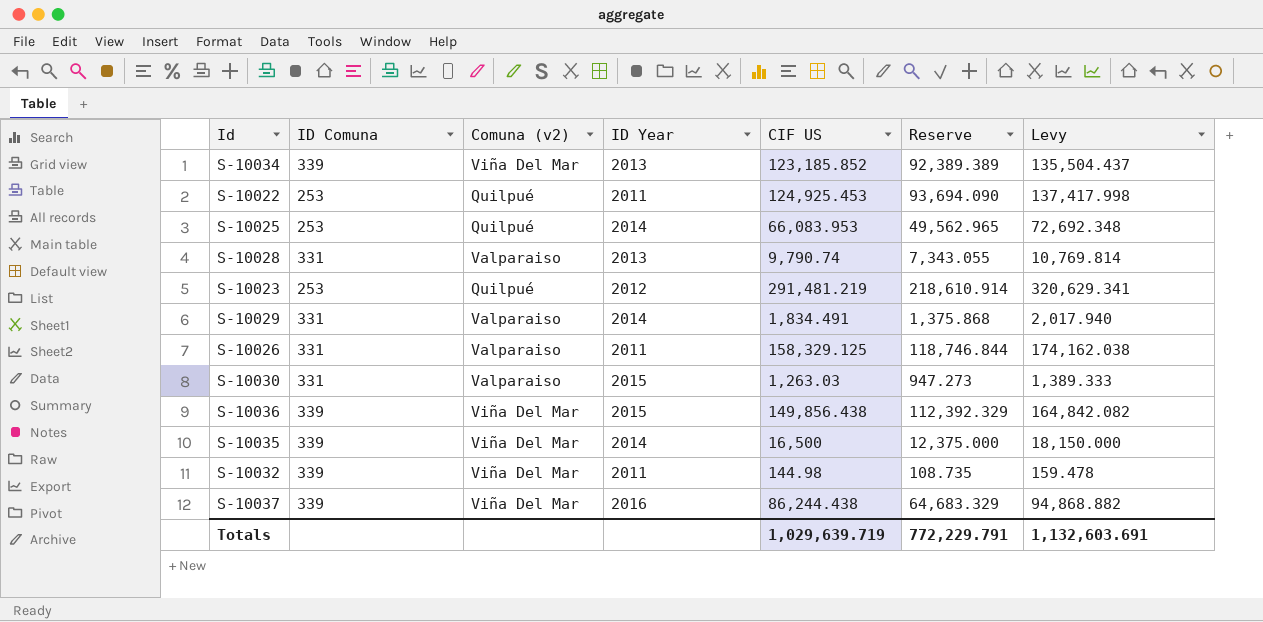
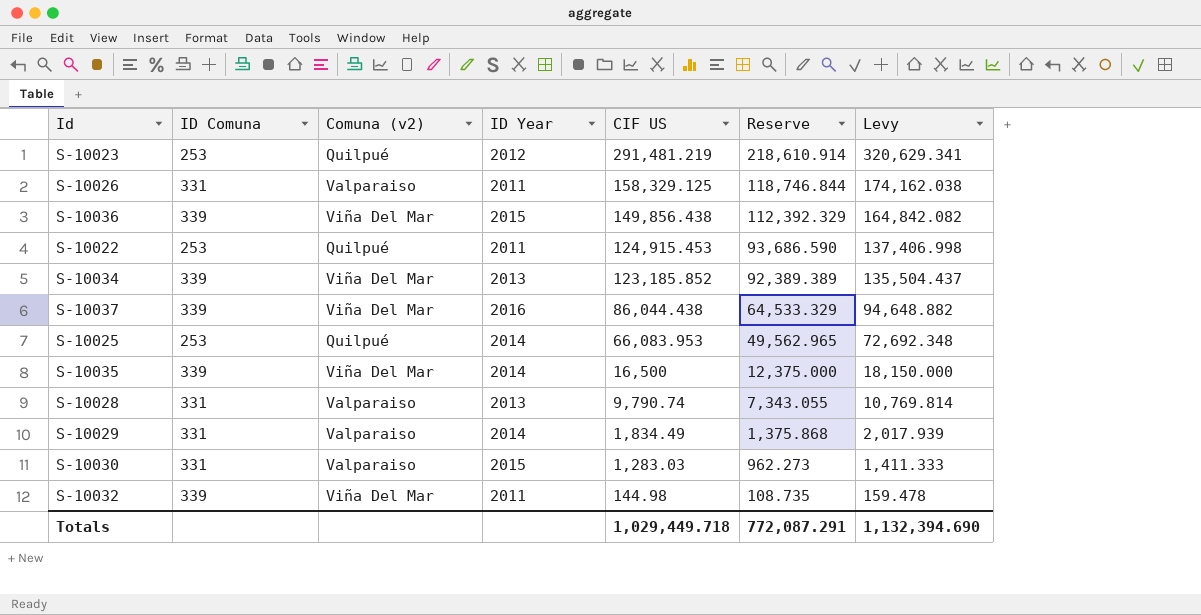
row order: none -> CIF US descending
S-10022 | CIF US: 124,925.453 -> 124,915.453
S-10022 | Reserve: 93,694.090 -> 93,686.590
S-10022 | Levy: 137,417.998 -> 137,406.998
S-10037 | CIF US: 86,244.438 -> 86,044.438
S-10037 | Reserve: 64,683.329 -> 64,533.329
S-10037 | Levy: 94,868.882 -> 94,648.882
S-10029 | CIF US: 1,834.491 -> 1,834.49
S-10029 | Levy: 2,017.940 -> 2,017.939
S-10030 | CIF US: 1,263.03 -> 1,283.03
S-10030 | Reserve: 947.273 -> 962.273
S-10030 | Levy: 1,389.333 -> 1,411.333
Totals | CIF US: 1,029,639.719 -> 1,029,449.718
Totals | Reserve: 772,229.791 -> 772,087.291
Totals | Levy: 1,132,603.691 -> 1,132,394.690

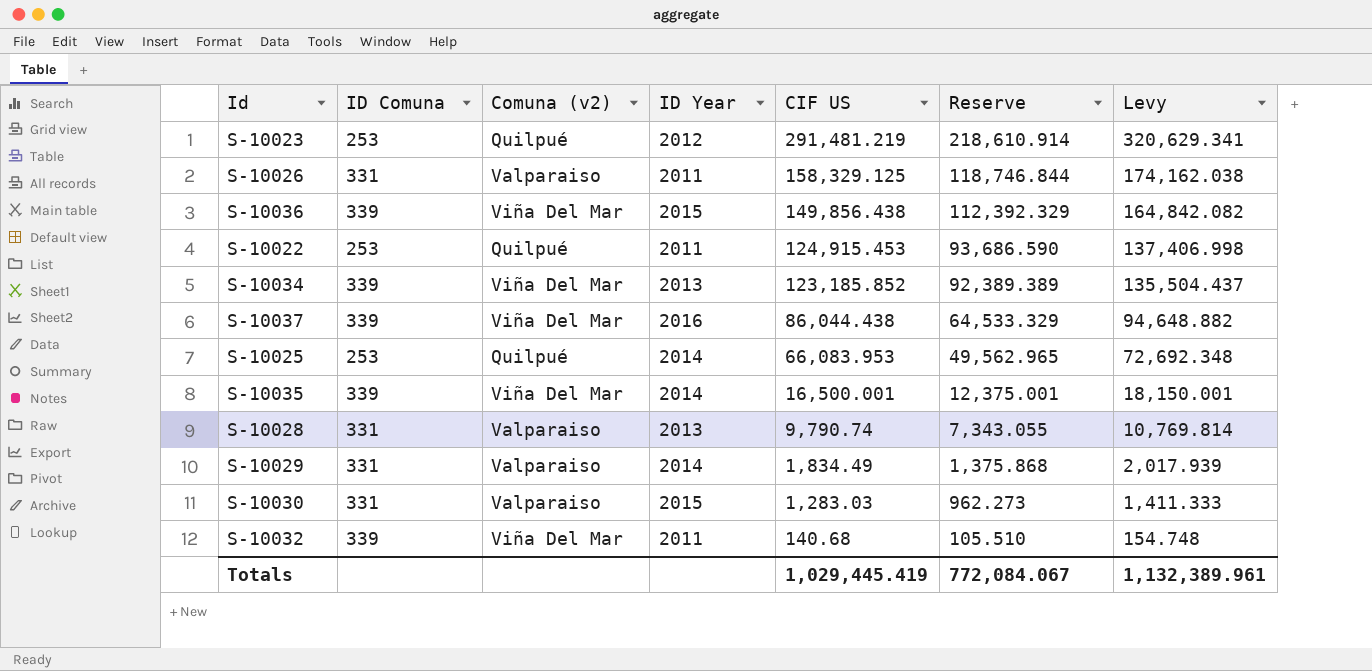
S-10035 | CIF US: 16,500 -> 16,500.001
S-10035 | Reserve: 12,375.000 -> 12,375.001
S-10035 | Levy: 18,150.000 -> 18,150.001
S-10032 | CIF US: 144.98 -> 140.68
S-10032 | Reserve: 108.735 -> 105.510
S-10032 | Levy: 159.478 -> 154.748
Totals | CIF US: 1,029,449.718 -> 1,029,445.419
Totals | Reserve: 772,087.291 -> 772,084.067
Totals | Levy: 1,132,394.690 -> 1,132,389.961

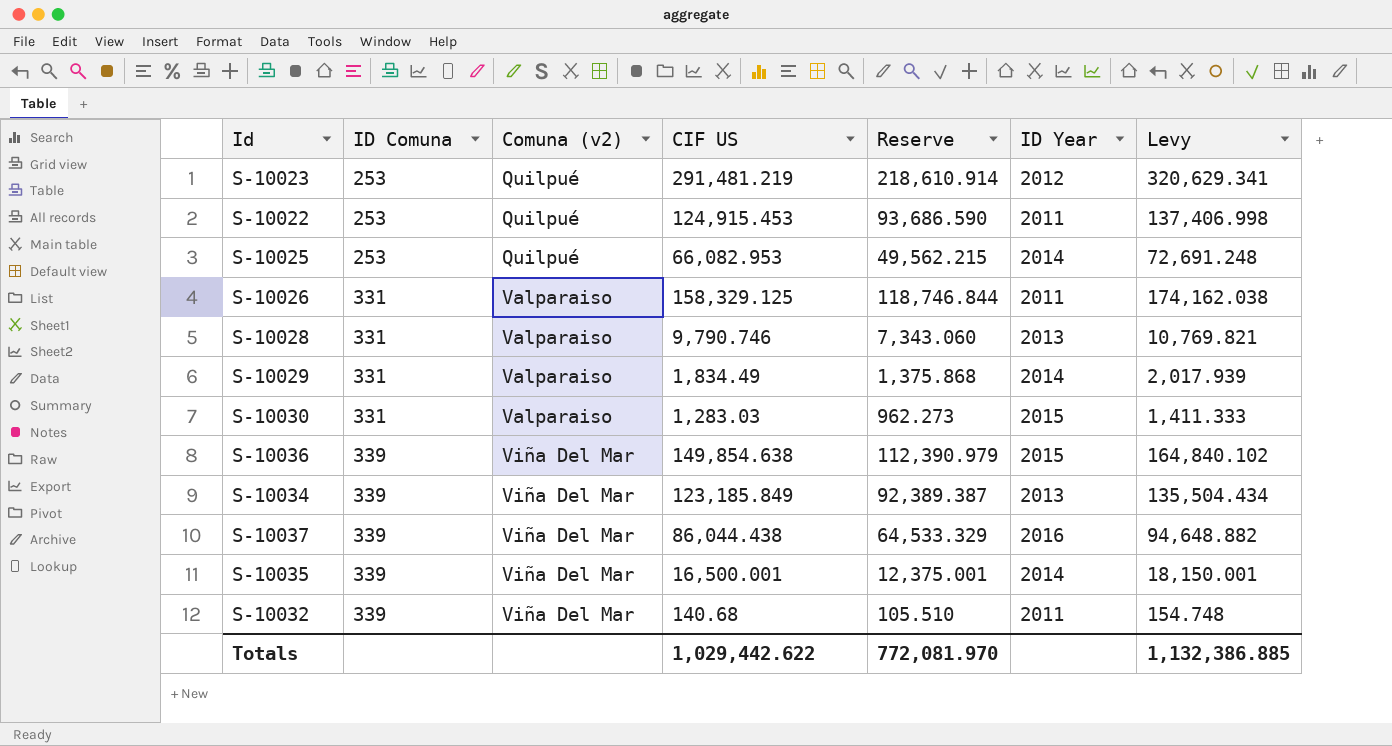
row order: CIF US descending -> ID Comuna ascending
column ID Year | position: 4 -> 6
S-10025 | CIF US: 66,083.953 -> 66,082.953
S-10025 | Reserve: 49,562.965 -> 49,562.215
S-10025 | Levy: 72,692.348 -> 72,691.248
S-10028 | CIF US: 9,790.74 -> 9,790.746
S-10028 | Reserve: 7,343.055 -> 7,343.060
S-10028 | Levy: 10,769.814 -> 10,769.821
S-10036 | CIF US: 149,856.438 -> 149,854.638
S-10036 | Reserve: 112,392.329 -> 112,390.979
S-10036 | Levy: 164,842.082 -> 164,840.102
S-10034 | CIF US: 123,185.852 -> 123,185.849
S-10034 | Reserve: 92,389.389 -> 92,389.387
S-10034 | Levy: 135,504.437 -> 135,504.434
Totals | CIF US: 1,029,445.419 -> 1,029,442.622
Totals | Reserve: 772,084.067 -> 772,081.970
Totals | Levy: 1,132,389.961 -> 1,132,386.885

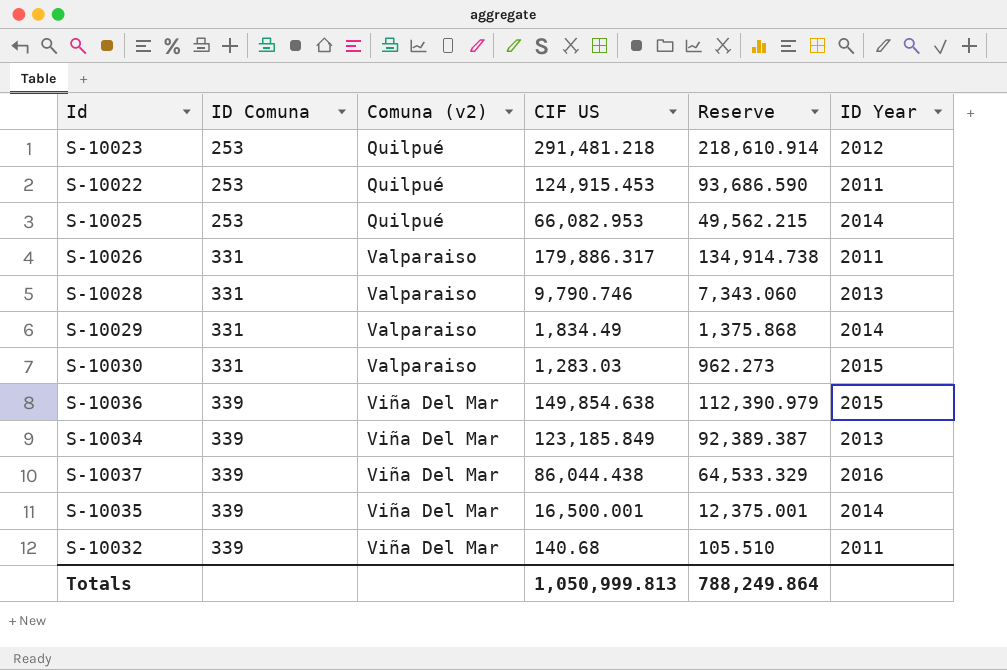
column Levy | formula: [CIF US] * 1.1 -> none
S-10023 | CIF US: 291,481.219 -> 291,481.218
S-10026 | CIF US: 158,329.125 -> 179,886.317
S-10026 | Reserve: 118,746.844 -> 134,914.738
Totals | CIF US: 1,029,442.622 -> 1,050,999.813
Totals | Reserve: 772,081.970 -> 788,249.864

